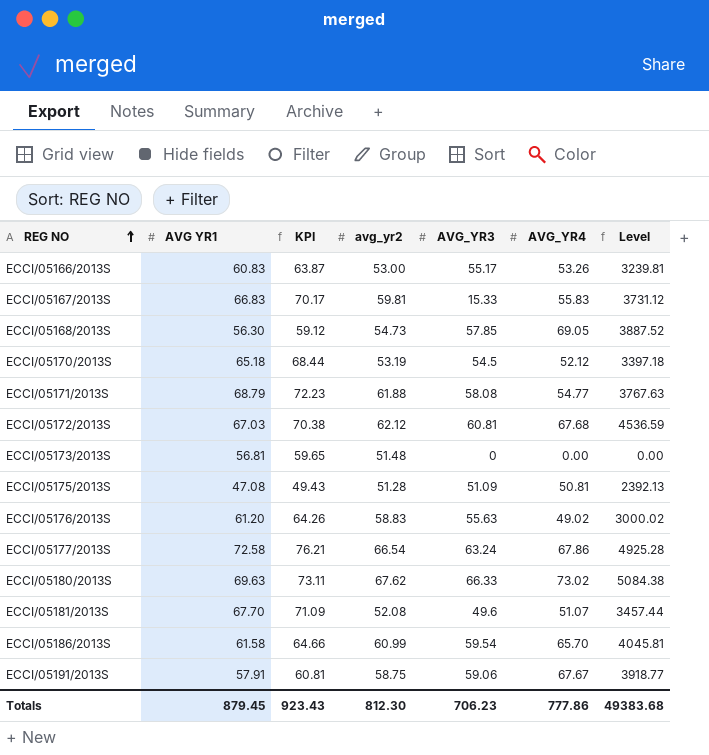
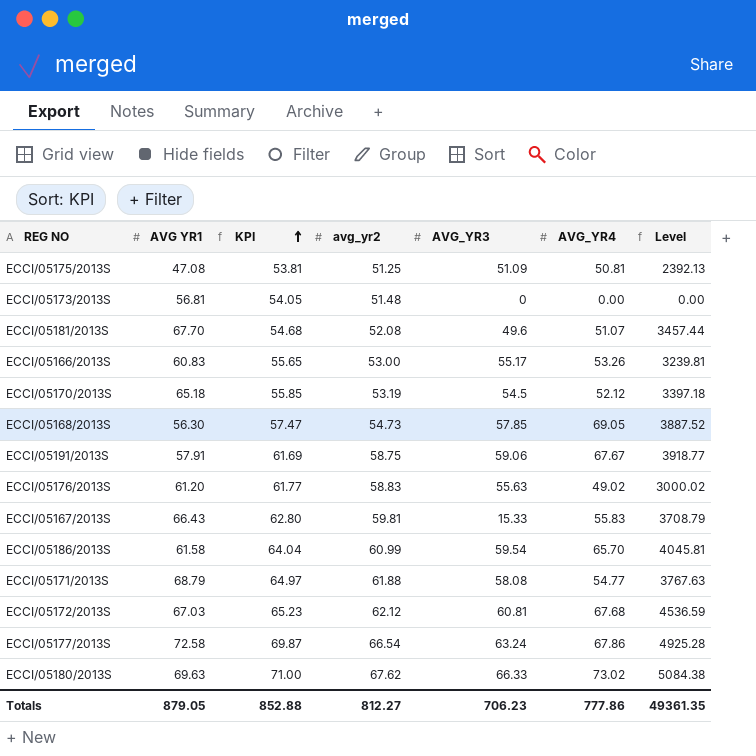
row order: REG NO ascending -> KPI ascending
column KPI | formula: [AVG YR1] * 1.05 -> [avg_yr2] * 1.05
ECCI/05175/2013S | avg_yr2: 51.28 -> 51.25
ECCI/05167/2013S | AVG YR1: 66.83 -> 66.43
ECCI/05167/2013S | Level: 3731.12 -> 3708.79
Totals | AVG YR1: 879.45 -> 879.05
Totals | KPI: 923.43 -> 852.88
Totals | avg_yr2: 812.30 -> 812.27
Totals | Level: 49383.68 -> 49361.35

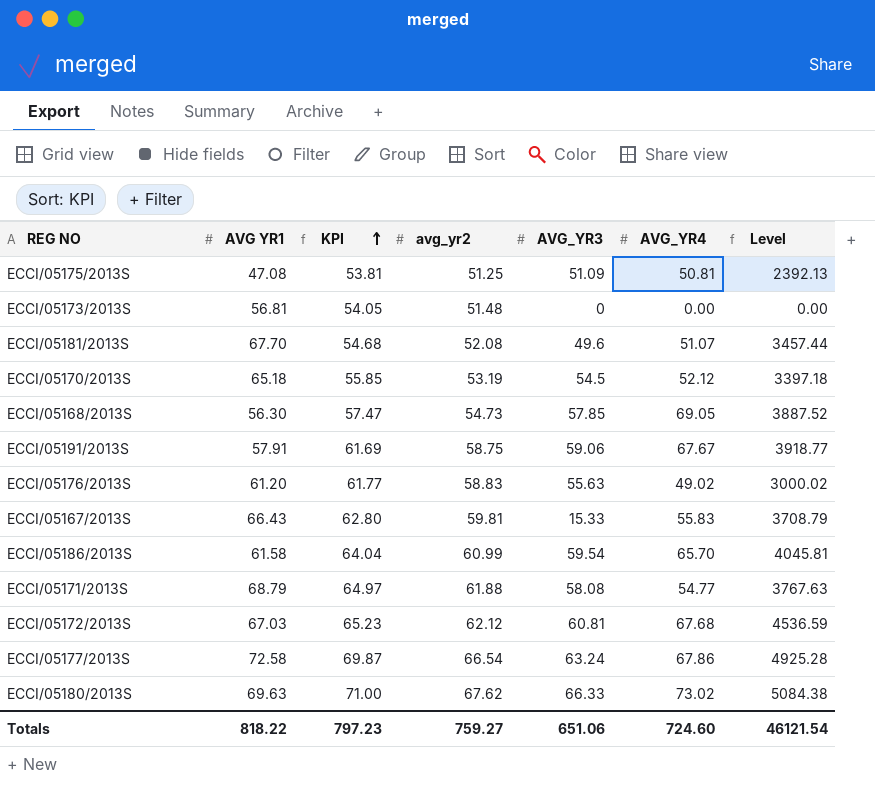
row ECCI/05166/2013S: 60.83 | 55.65 | 53.00 | 55.17 | 53.26 | 3239.81 -> none
Totals | AVG YR1: 879.05 -> 818.22
Totals | KPI: 852.88 -> 797.23
Totals | avg_yr2: 812.27 -> 759.27
Totals | AVG_YR3: 706.23 -> 651.06
Totals | AVG_YR4: 777.86 -> 724.60
Totals | Level: 49361.35 -> 46121.54

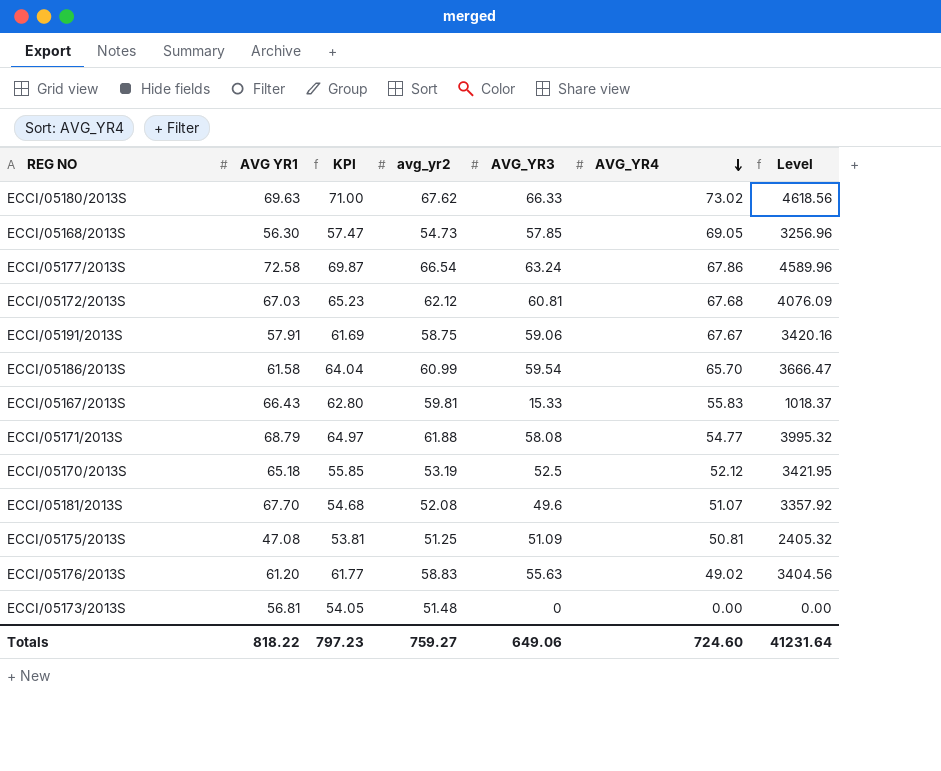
row order: KPI ascending -> AVG_YR4 descending
column Level | formula: [AVG YR1] * [AVG_YR4] -> [AVG YR1] * [AVG_YR3]
ECCI/05170/2013S | AVG_YR3: 54.5 -> 52.5
Totals | AVG_YR3: 651.06 -> 649.06
Totals | Level: 46121.54 -> 41231.64

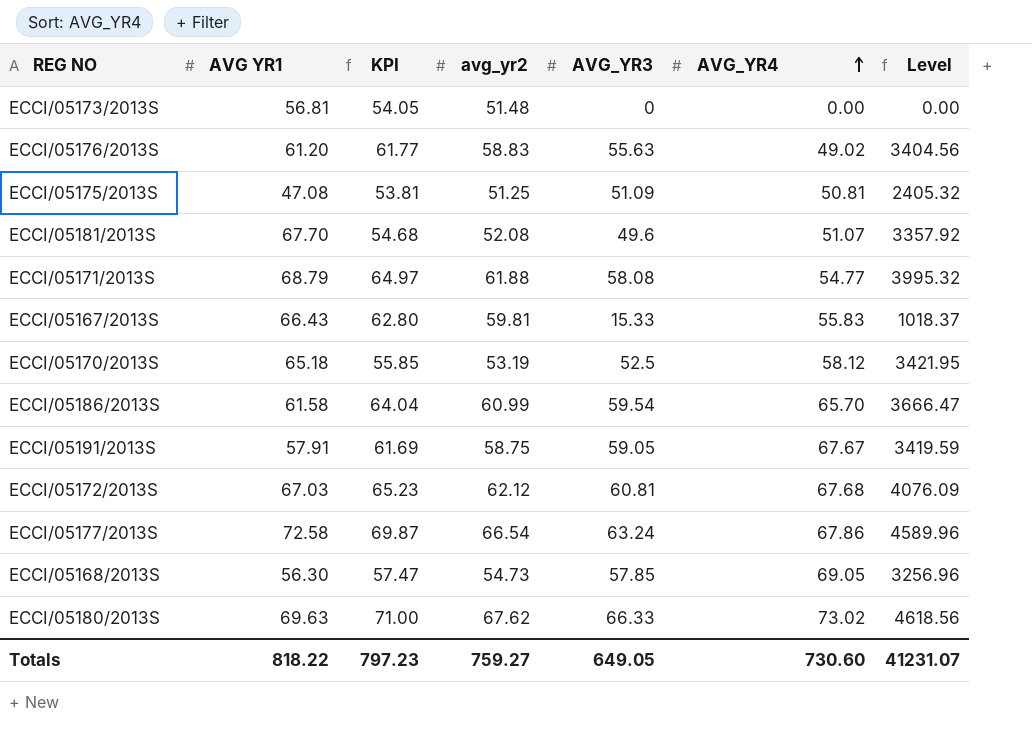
row order: AVG_YR4 descending -> AVG_YR4 ascending
ECCI/05170/2013S | AVG_YR4: 52.12 -> 58.12
ECCI/05191/2013S | AVG_YR3: 59.06 -> 59.05
ECCI/05191/2013S | Level: 3420.16 -> 3419.59
Totals | AVG_YR3: 649.06 -> 649.05
Totals | AVG_YR4: 724.60 -> 730.60
Totals | Level: 41231.64 -> 41231.07

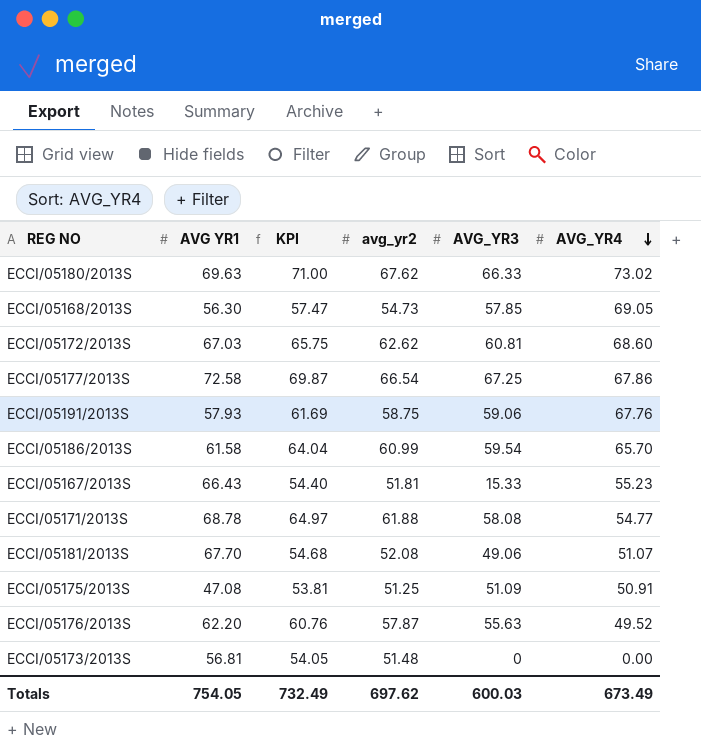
row order: AVG_YR4 ascending -> AVG_YR4 descending
column Level | formula: [AVG YR1] * [AVG_YR3] -> none
row ECCI/05170/2013S: 65.18 | 55.85 | 53.19 | 52.5 | 58.12 | 3421.95 -> none
ECCI/05172/2013S | KPI: 65.23 -> 65.75
ECCI/05172/2013S | avg_yr2: 62.12 -> 62.62
ECCI/05172/2013S | AVG_YR4: 67.68 -> 68.60
ECCI/05177/2013S | AVG_YR3: 63.24 -> 67.25
ECCI/05191/2013S | AVG YR1: 57.91 -> 57.93
ECCI/05191/2013S | AVG_YR3: 59.05 -> 59.06
ECCI/05191/2013S | AVG_YR4: 67.67 -> 67.76
ECCI/05167/2013S | KPI: 62.80 -> 54.40
ECCI/05167/2013S | avg_yr2: 59.81 -> 51.81
ECCI/05167/2013S | AVG_YR4: 55.83 -> 55.23
ECCI/05171/2013S | AVG YR1: 68.79 -> 68.78
ECCI/05181/2013S | AVG_YR3: 49.6 -> 49.06
ECCI/05175/2013S | AVG_YR4: 50.81 -> 50.91
ECCI/05176/2013S | AVG YR1: 61.20 -> 62.20
ECCI/05176/2013S | KPI: 61.77 -> 60.76
ECCI/05176/2013S | avg_yr2: 58.83 -> 57.87
ECCI/05176/2013S | AVG_YR4: 49.02 -> 49.52
Totals | AVG YR1: 818.22 -> 754.05
Totals | KPI: 797.23 -> 732.49
Totals | avg_yr2: 759.27 -> 697.62
Totals | AVG_YR3: 649.05 -> 600.03
Totals | AVG_YR4: 730.60 -> 673.49

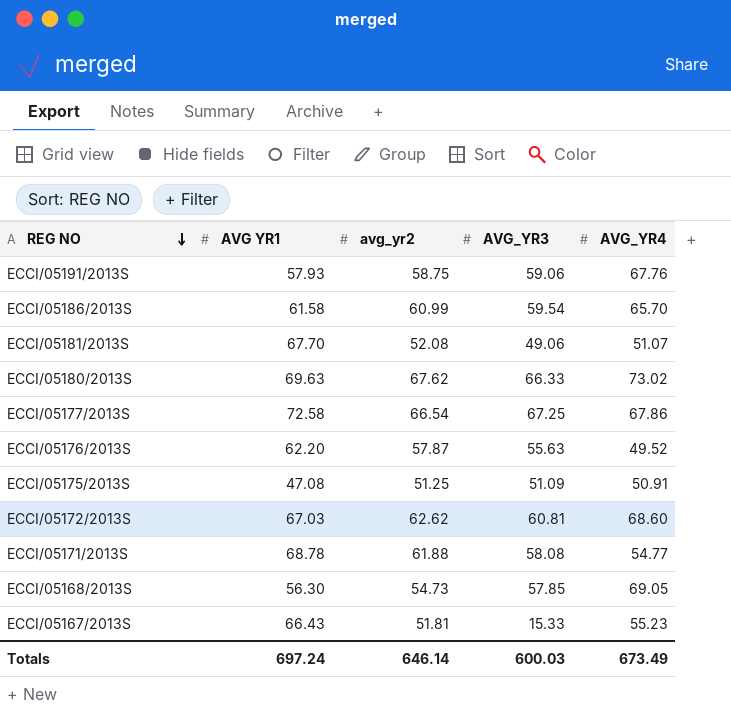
row order: AVG_YR4 descending -> REG NO descending
column KPI | formula: [avg_yr2] * 1.05 -> none
row ECCI/05173/2013S: 56.81 | 54.05 | 51.48 | 0 | 0.00 -> none
Totals | AVG YR1: 754.05 -> 697.24
Totals | avg_yr2: 697.62 -> 646.14

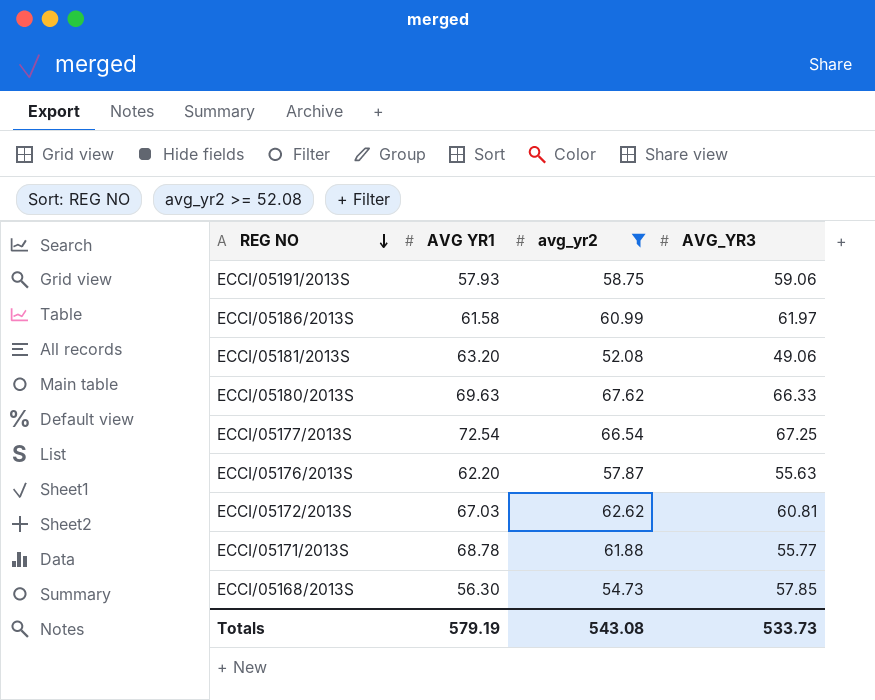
filter: none -> avg_yr2 >= 52.08
column AVG_YR4 | position: 5 -> none
ECCI/05186/2013S | AVG_YR3: 59.54 -> 61.97
ECCI/05181/2013S | AVG YR1: 67.70 -> 63.20
ECCI/05177/2013S | AVG YR1: 72.58 -> 72.54
ECCI/05171/2013S | AVG_YR3: 58.08 -> 55.77
Totals | AVG YR1: 697.24 -> 579.19
Totals | avg_yr2: 646.14 -> 543.08
Totals | AVG_YR3: 600.03 -> 533.73

